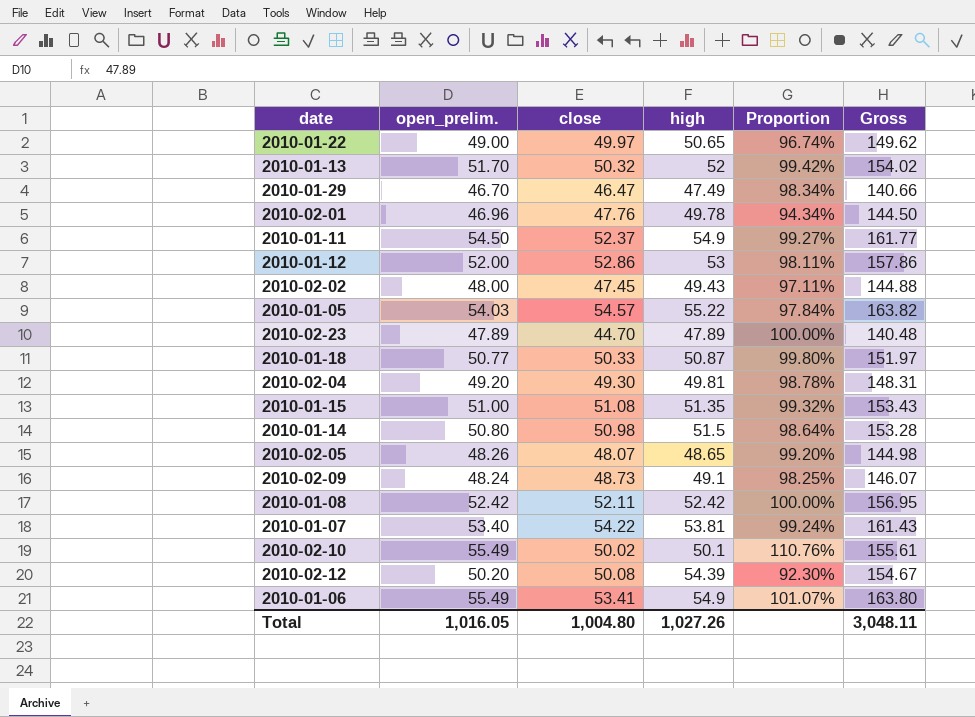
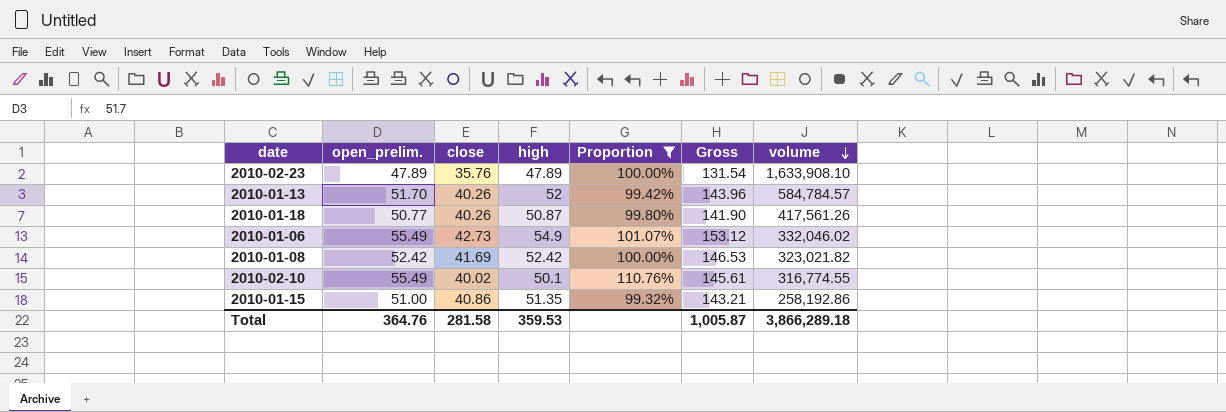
filter: none -> Proportion >= 99.32%
row order: none -> volume descending
column volume | position: none -> 7
2010-02-23 | close: 44.70 -> 35.76
2010-02-23 | Gross: 140.48 -> 131.54
2010-01-13 | close: 50.32 -> 40.26
2010-01-13 | Gross: 154.02 -> 143.96
2010-01-18 | close: 50.33 -> 40.26
2010-01-18 | Gross: 151.97 -> 141.90
2010-01-06 | close: 53.41 -> 42.73
2010-01-06 | Gross: 163.80 -> 153.12
2010-01-08 | close: 52.11 -> 41.69
2010-01-08 | Gross: 156.95 -> 146.53
2010-02-10 | close: 50.02 -> 40.02
2010-02-10 | Gross: 155.61 -> 145.61
2010-01-15 | close: 51.08 -> 40.86
2010-01-15 | Gross: 153.43 -> 143.21
Total | open_prelim.: 1,016.05 -> 364.76
Total | close: 1,004.80 -> 281.58
Total | high: 1,027.26 -> 359.53
Total | Gross: 3,048.11 -> 1,005.87

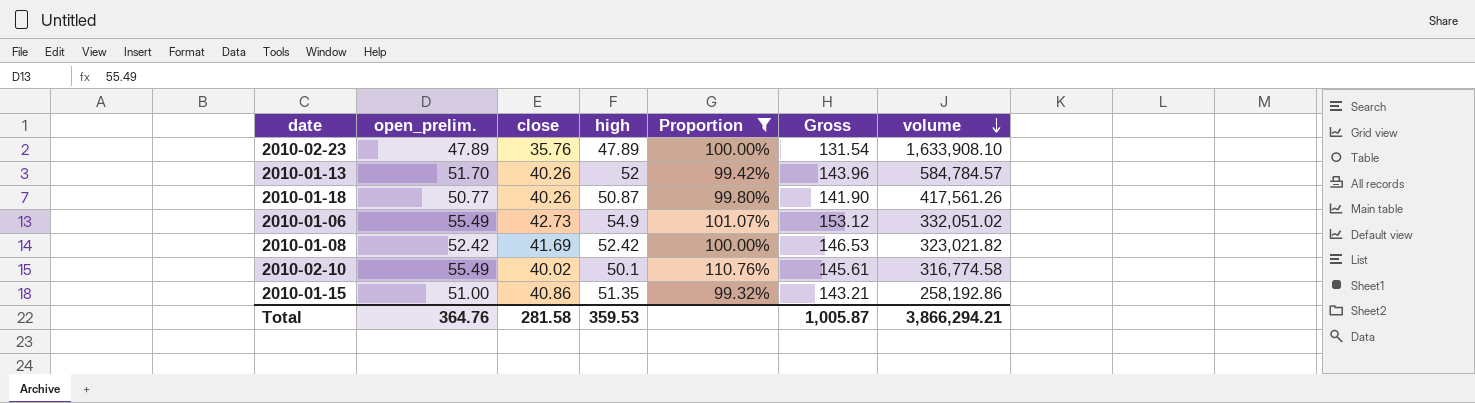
2010-01-06 | volume: 332,046.02 -> 332,051.02
2010-02-10 | volume: 316,774.55 -> 316,774.58
Total | volume: 3,866,289.18 -> 3,866,294.21

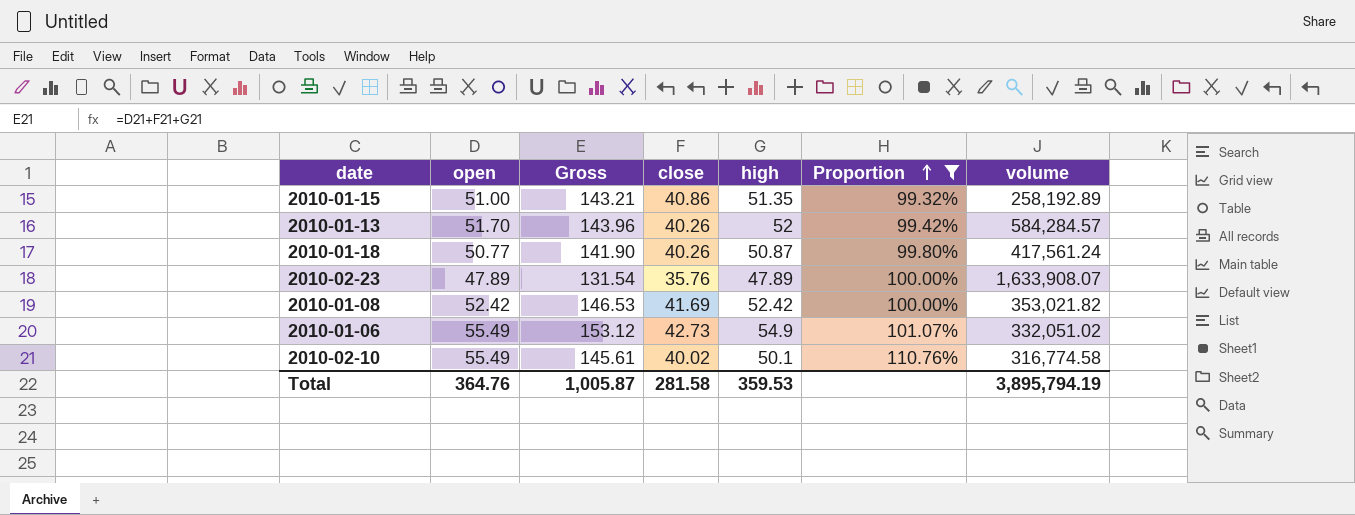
row order: volume descending -> Proportion ascending
column name: open_prelim. -> open
column Gross | position: 6 -> 3
2010-01-15 | volume: 258,192.86 -> 258,192.89
2010-01-13 | volume: 584,784.57 -> 584,284.57
2010-01-18 | volume: 417,561.26 -> 417,561.24
2010-02-23 | volume: 1,633,908.10 -> 1,633,908.07
2010-01-08 | volume: 323,021.82 -> 353,021.82
Total | volume: 3,866,294.21 -> 3,895,794.19

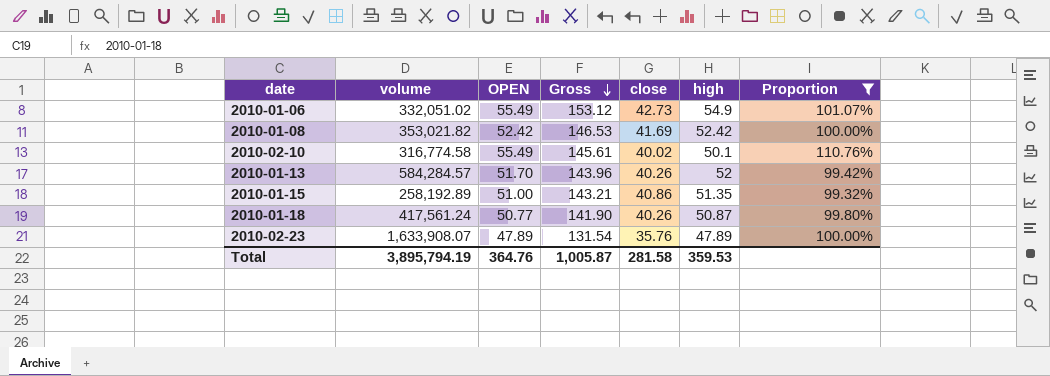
row order: Proportion ascending -> Gross descending
column volume | position: 7 -> 2
column name: open -> OPEN

